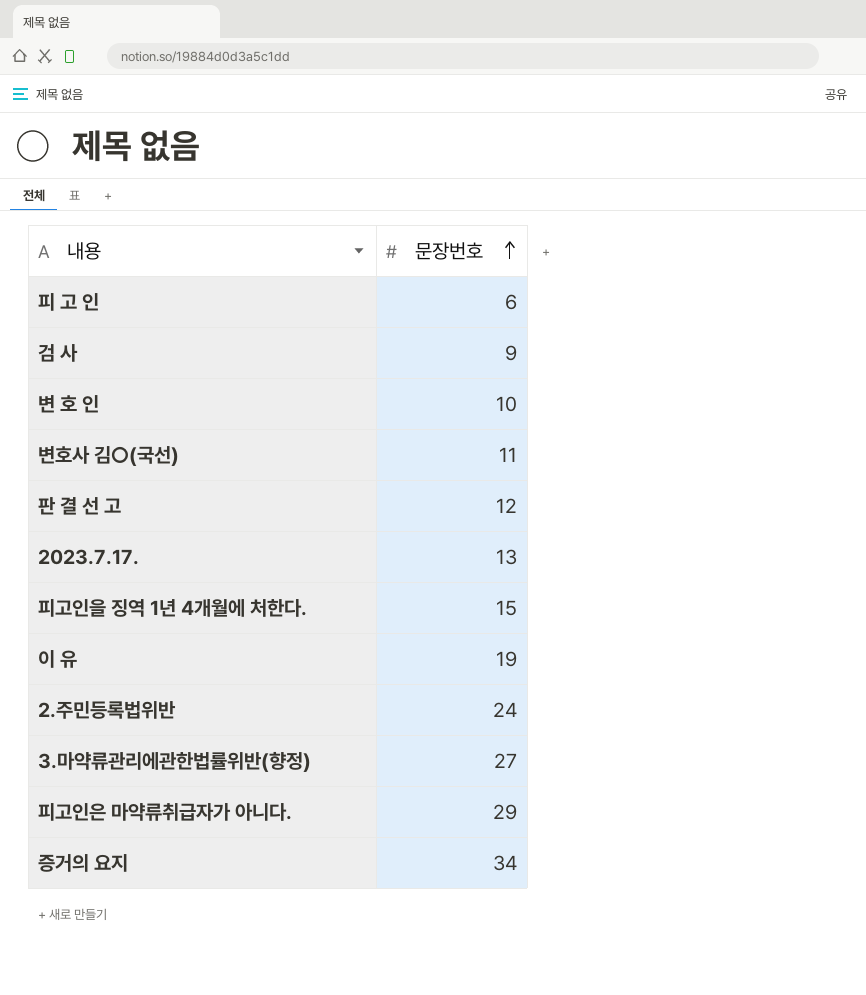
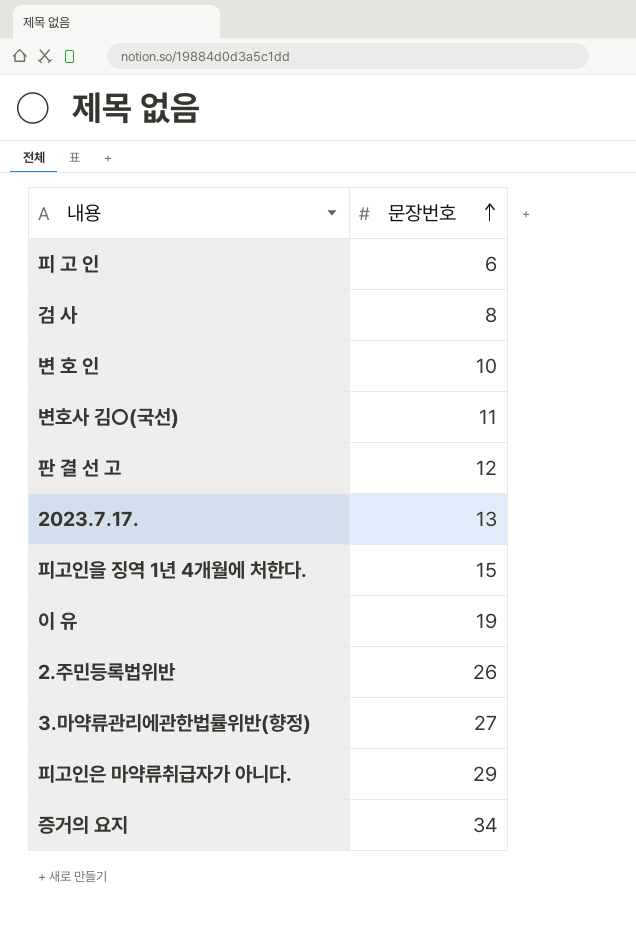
검 사 | 문장번호: 9 -> 8
2.주민등록법위반 | 문장번호: 24 -> 26

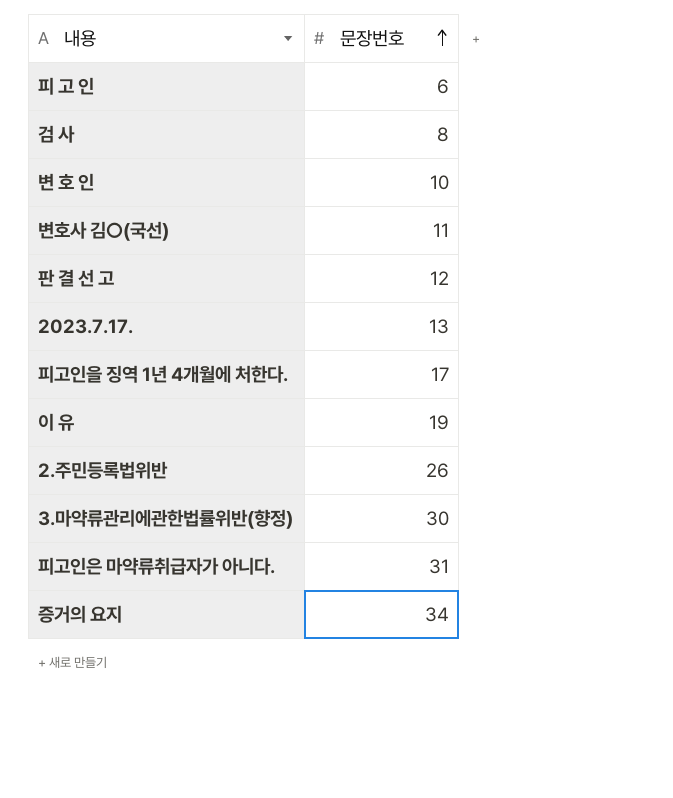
피고인을 징역 1년 4개월에 처한다. | 문장번호: 15 -> 17
3.마약류관리에관한법률위반(향정) | 문장번호: 27 -> 30
피고인은 마약류취급자가 아니다. | 문장번호: 29 -> 31

